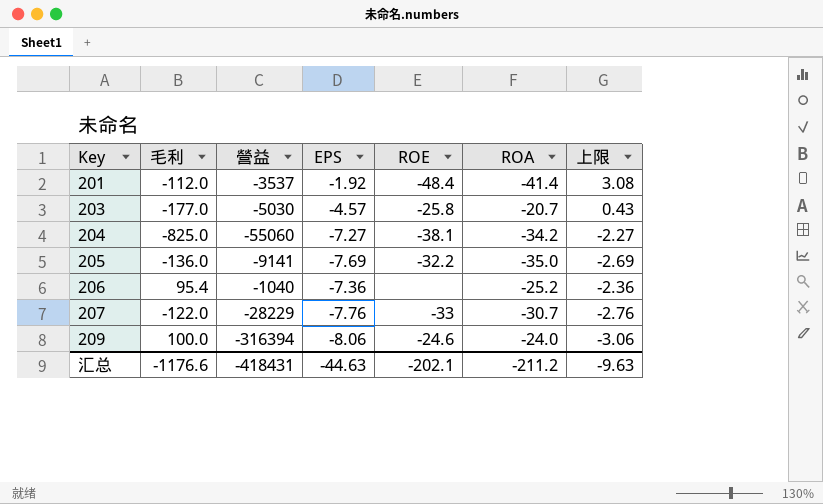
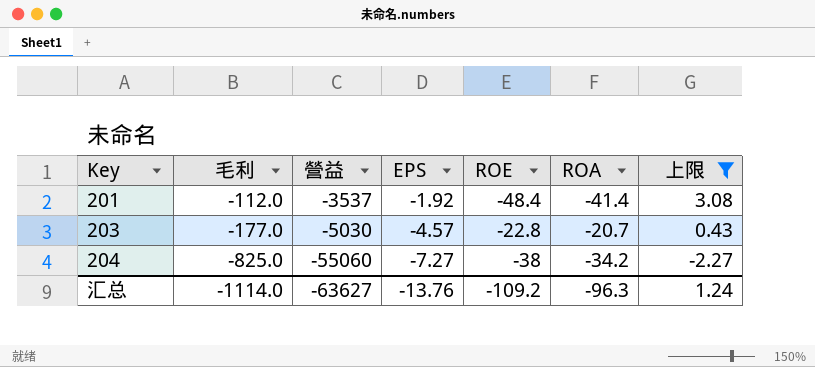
filter: none -> 上限 >= -2.27
203 | ROE: -25.8 -> -22.8
204 | ROE: -38.1 -> -38
汇总 | 毛利: -1176.6 -> -1114.0
汇总 | 營益: -418431 -> -63627
汇总 | EPS: -44.63 -> -13.76
汇总 | ROE: -202.1 -> -109.2
汇总 | ROA: -211.2 -> -96.3
汇总 | 上限: -9.63 -> 1.24

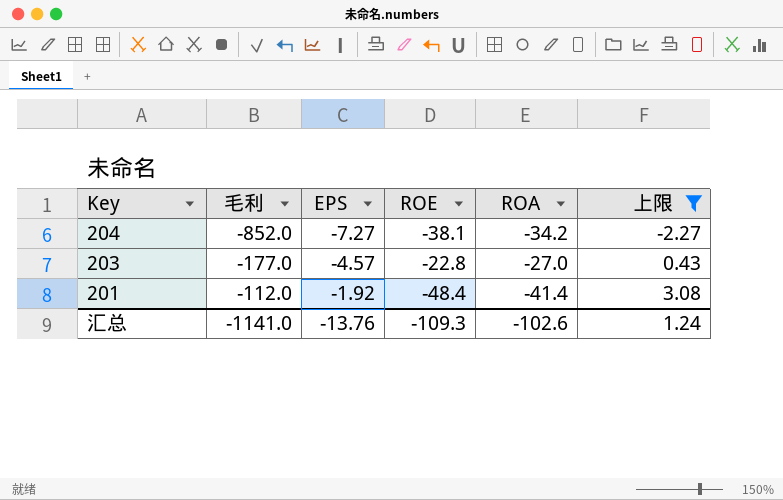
row order: Key ascending -> Key descending
column 營益 | position: 3 -> none
204 | 毛利: -825.0 -> -852.0
204 | ROE: -38 -> -38.1
203 | ROA: -20.7 -> -27.0
汇总 | 毛利: -1114.0 -> -1141.0
汇总 | ROE: -109.2 -> -109.3
汇总 | ROA: -96.3 -> -102.6

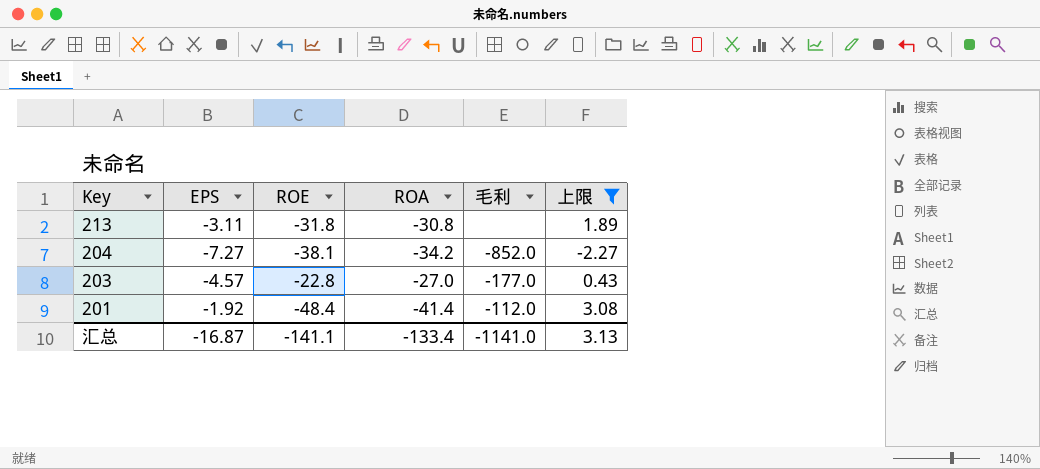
column 毛利 | position: 2 -> 5
row 213: none -> -3.11 | -31.8 | -30.8 | none | 1.89
汇总 | EPS: -13.76 -> -16.87
汇总 | ROE: -109.3 -> -141.1
汇总 | ROA: -102.6 -> -133.4
汇总 | 上限: 1.24 -> 3.13

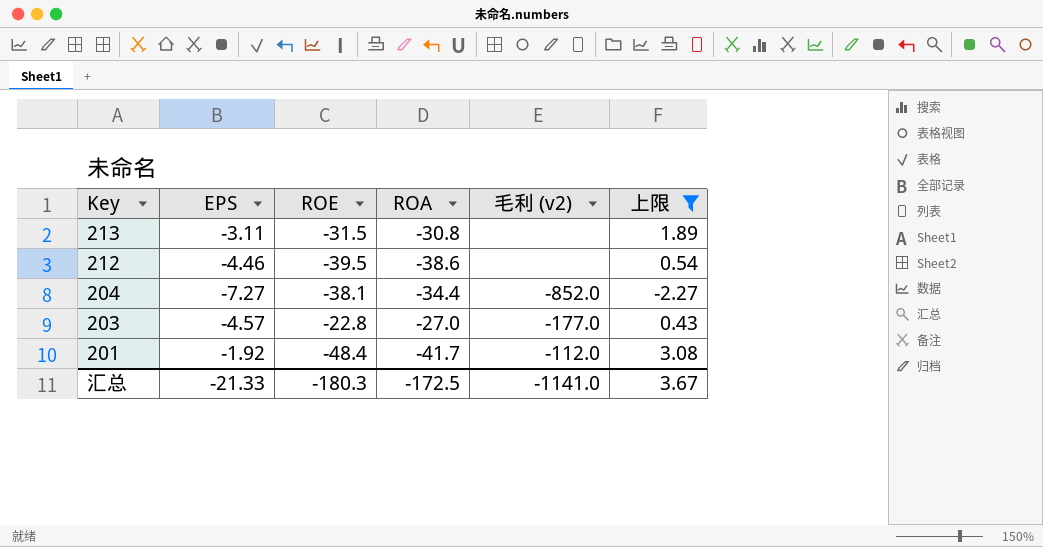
column name: 毛利 -> 毛利 (v2)
213 | ROE: -31.8 -> -31.5
row 212: none -> -4.46 | -39.5 | -38.6 | none | 0.54
204 | ROA: -34.2 -> -34.4
201 | ROA: -41.4 -> -41.7
汇总 | EPS: -16.87 -> -21.33
汇总 | ROE: -141.1 -> -180.3
汇总 | ROA: -133.4 -> -172.5
汇总 | 上限: 3.13 -> 3.67

